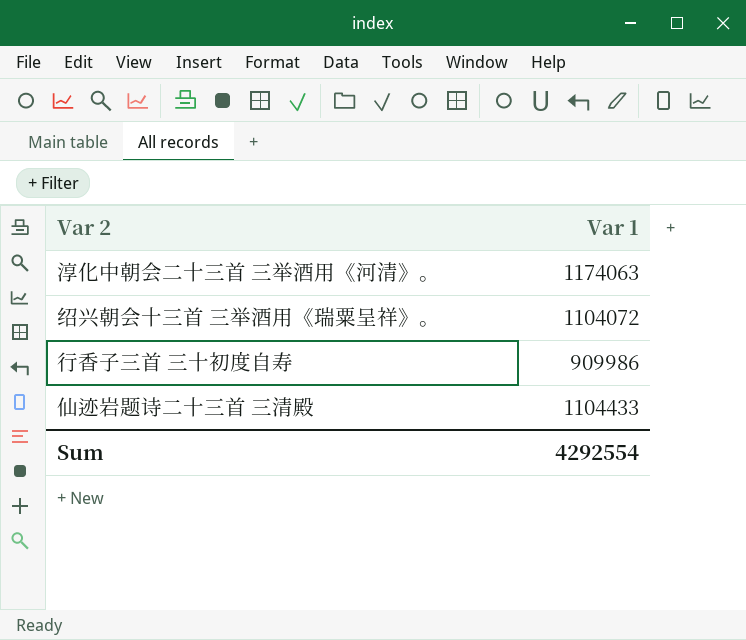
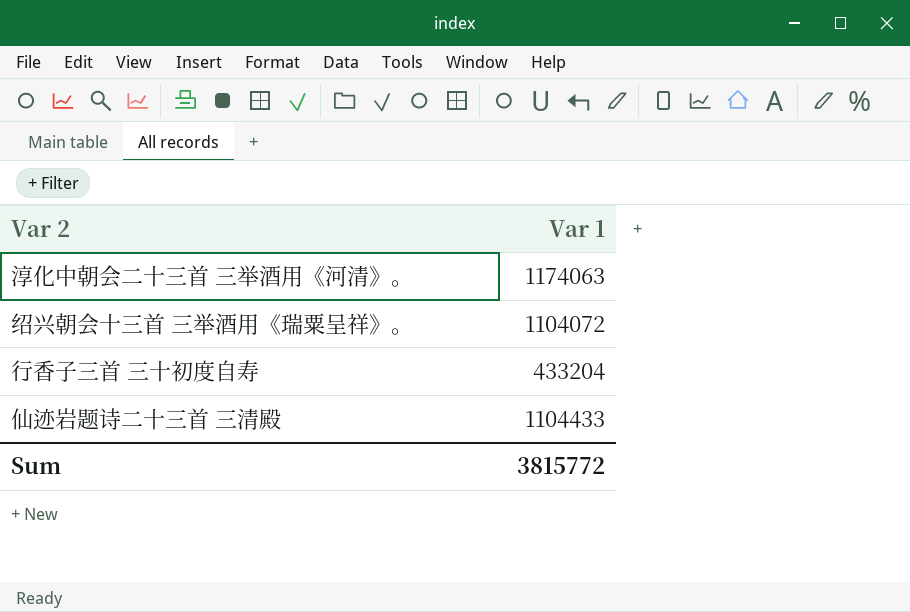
行香子三首 三十初度自寿 | Var 1: 909986 -> 433204
Sum | Var 1: 4292554 -> 3815772

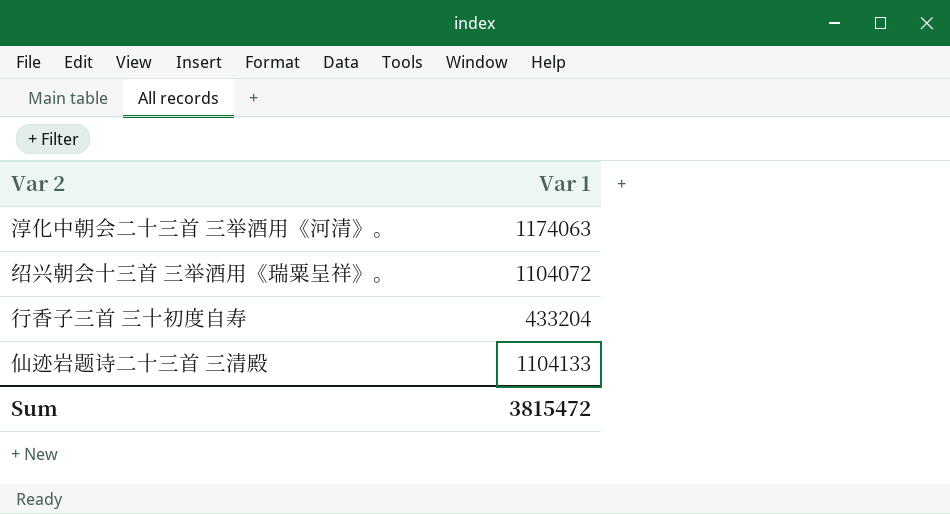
仙迹岩题诗二十三首 三清殿 | Var 1: 1104433 -> 1104133
Sum | Var 1: 3815772 -> 3815472

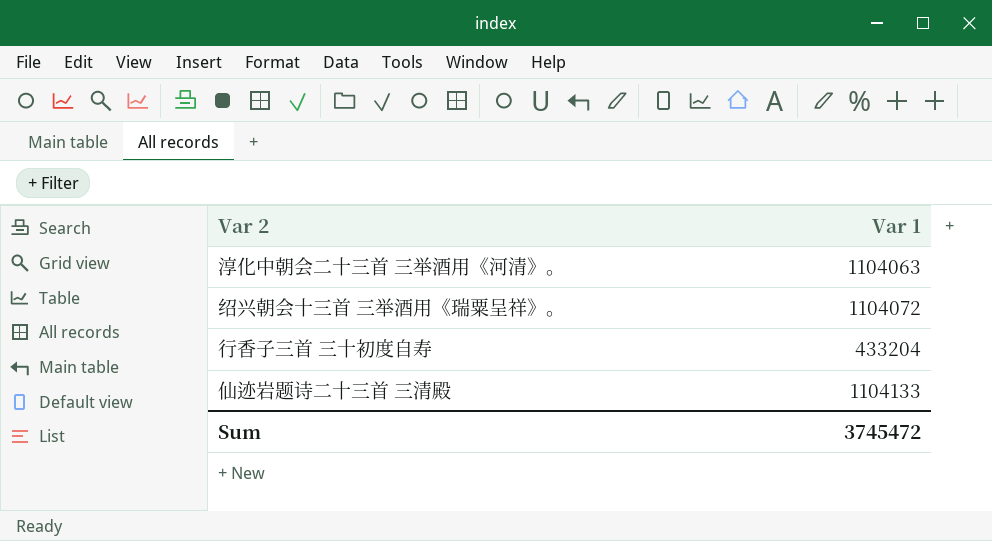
淳化中朝会二十三首 三举酒用《河清》。 | Var 1: 1174063 -> 1104063
Sum | Var 1: 3815472 -> 3745472

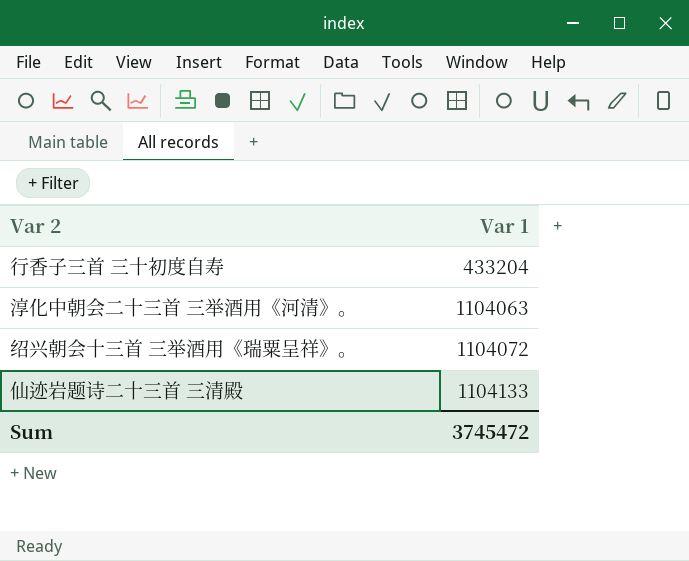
row order: none -> Var 1 ascending

